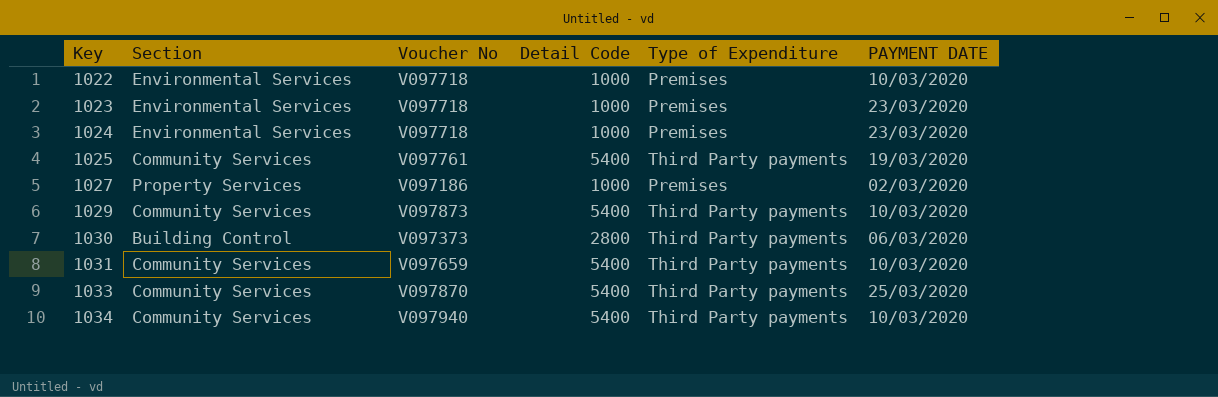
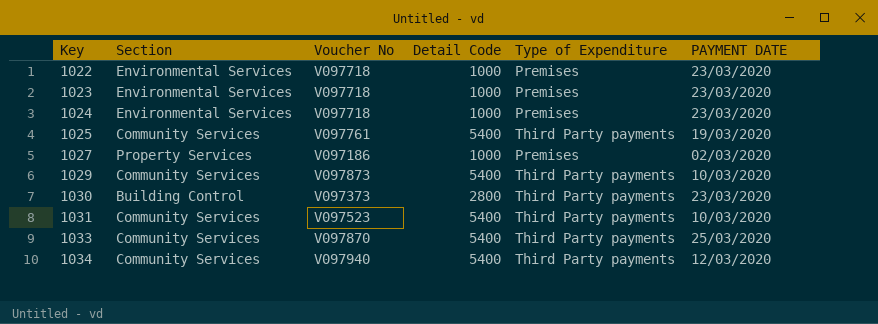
1022 | PAYMENT DATE: 10/03/2020 -> 23/03/2020
1030 | PAYMENT DATE: 06/03/2020 -> 23/03/2020
1031 | Voucher No: V097659 -> V097523
1034 | PAYMENT DATE: 10/03/2020 -> 12/03/2020

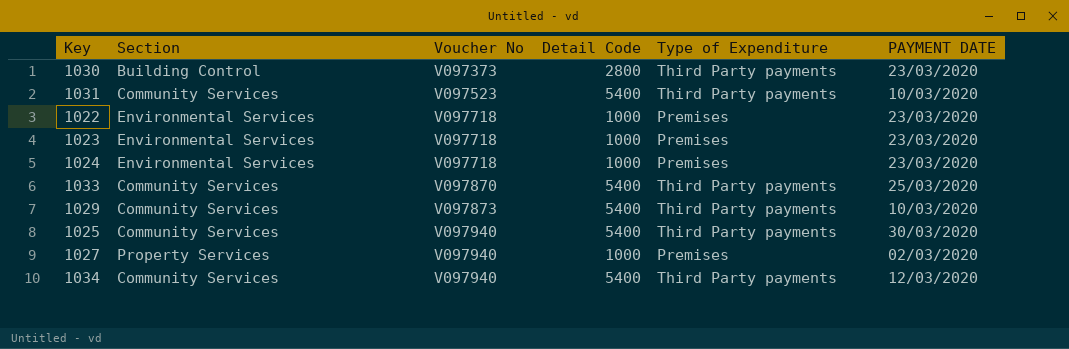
row order: Key ascending -> Voucher No ascending
1025 | Voucher No: V097761 -> V097940
1025 | PAYMENT DATE: 19/03/2020 -> 30/03/2020
1027 | Voucher No: V097186 -> V097940

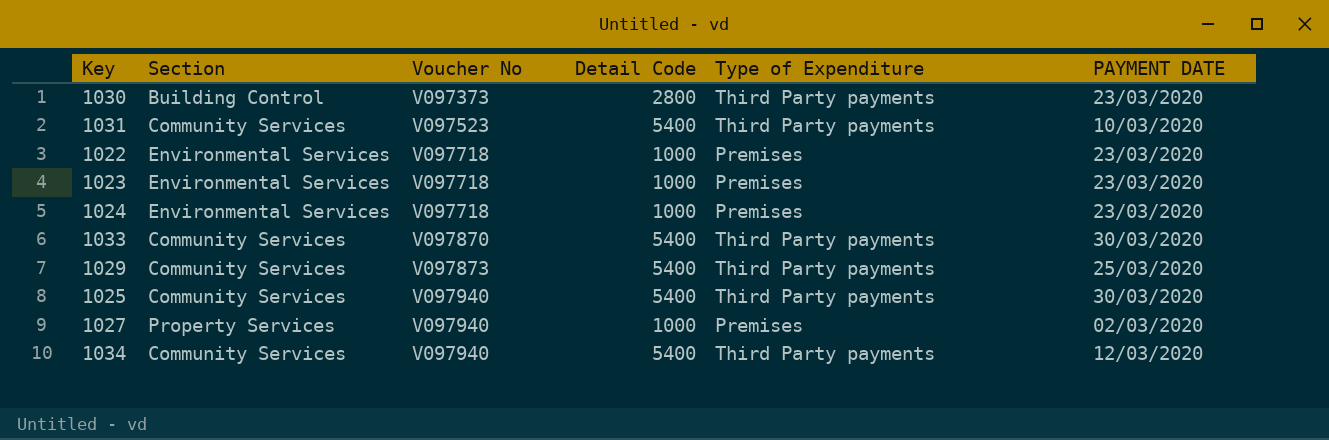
1033 | PAYMENT DATE: 25/03/2020 -> 30/03/2020
1029 | PAYMENT DATE: 10/03/2020 -> 25/03/2020

